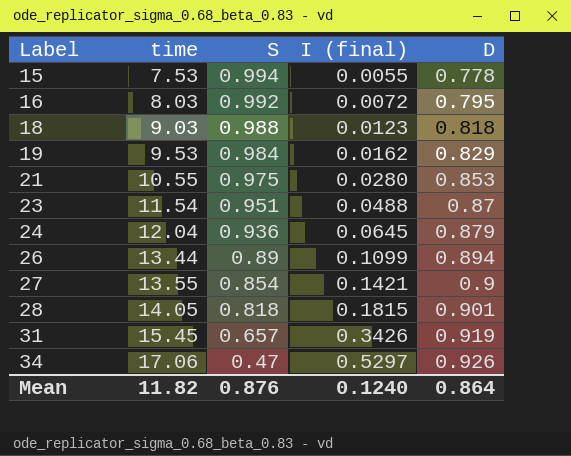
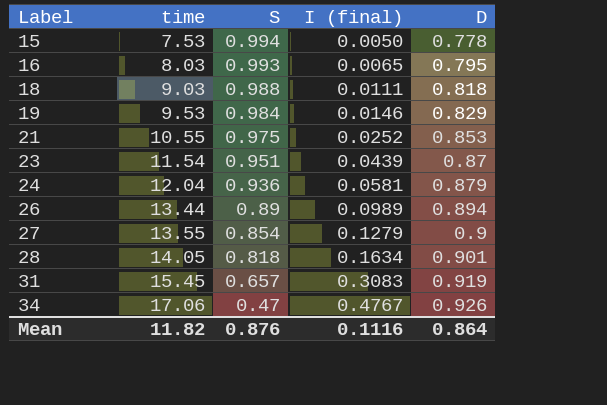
15 | I (final): 0.0055 -> 0.0050
16 | S: 0.992 -> 0.993
16 | I (final): 0.0072 -> 0.0065
18 | I (final): 0.0123 -> 0.0111
19 | I (final): 0.0162 -> 0.0146
21 | I (final): 0.0280 -> 0.0252
23 | I (final): 0.0488 -> 0.0439
24 | I (final): 0.0645 -> 0.0581
26 | I (final): 0.1099 -> 0.0989
27 | I (final): 0.1421 -> 0.1279
28 | I (final): 0.1815 -> 0.1634
31 | I (final): 0.3426 -> 0.3083
34 | I (final): 0.5297 -> 0.4767
Mean | I (final): 0.1240 -> 0.1116

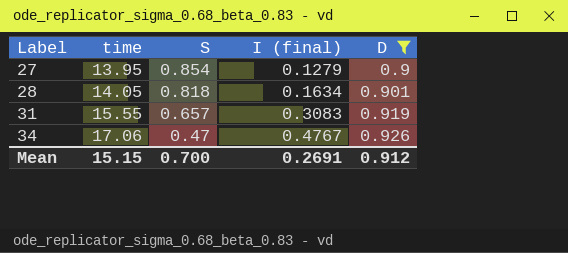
filter: none -> D >= 0.9
27 | time: 13.55 -> 13.95
31 | time: 15.45 -> 15.55
Mean | time: 11.82 -> 15.15
Mean | S: 0.876 -> 0.700
Mean | I (final): 0.1116 -> 0.2691
Mean | D: 0.864 -> 0.912

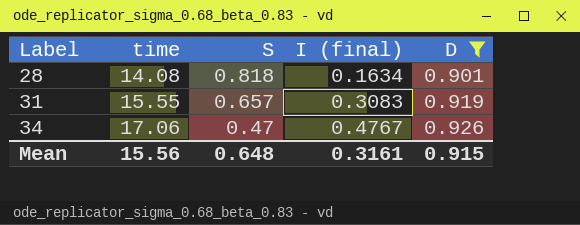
row 27: 13.95 | 0.854 | 0.1279 | 0.9 -> none
28 | time: 14.05 -> 14.08
Mean | time: 15.15 -> 15.56
Mean | S: 0.700 -> 0.648
Mean | I (final): 0.2691 -> 0.3161
Mean | D: 0.912 -> 0.915

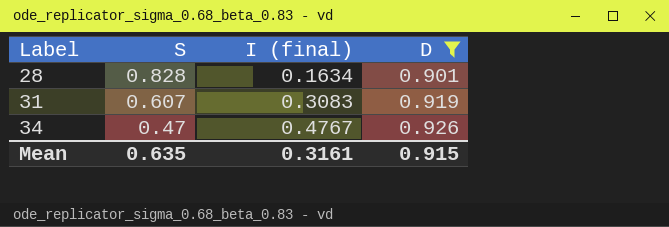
column time | position: 2 -> none
28 | S: 0.818 -> 0.828
31 | S: 0.657 -> 0.607
Mean | S: 0.648 -> 0.635

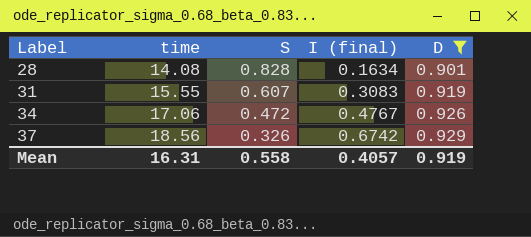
column time | position: none -> 2
34 | S: 0.47 -> 0.472
row 37: none -> 18.56 | 0.326 | 0.6742 | 0.929
Mean | S: 0.635 -> 0.558
Mean | I (final): 0.3161 -> 0.4057
Mean | D: 0.915 -> 0.919

